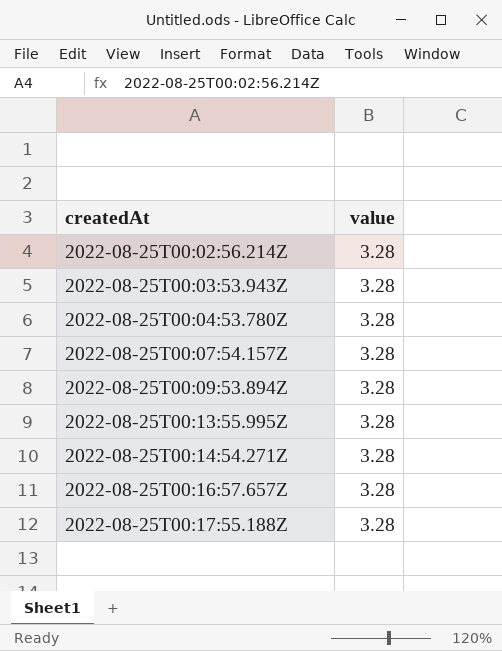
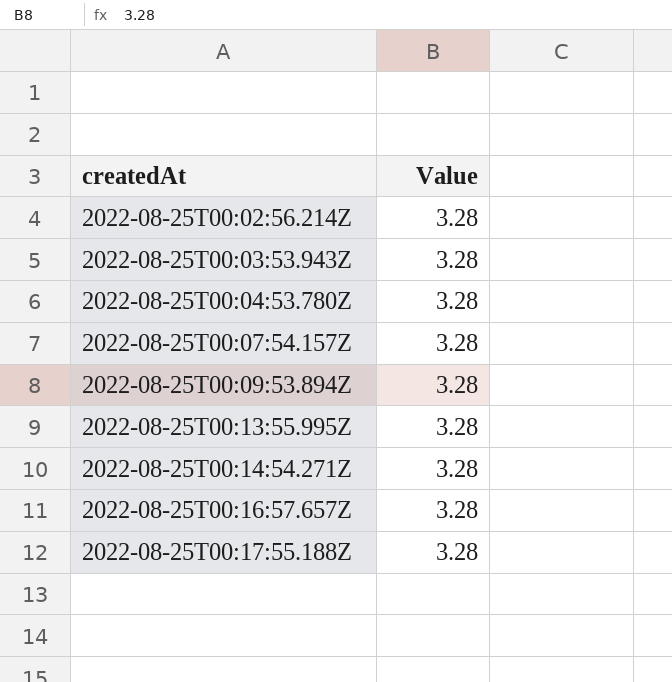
column name: value -> Value

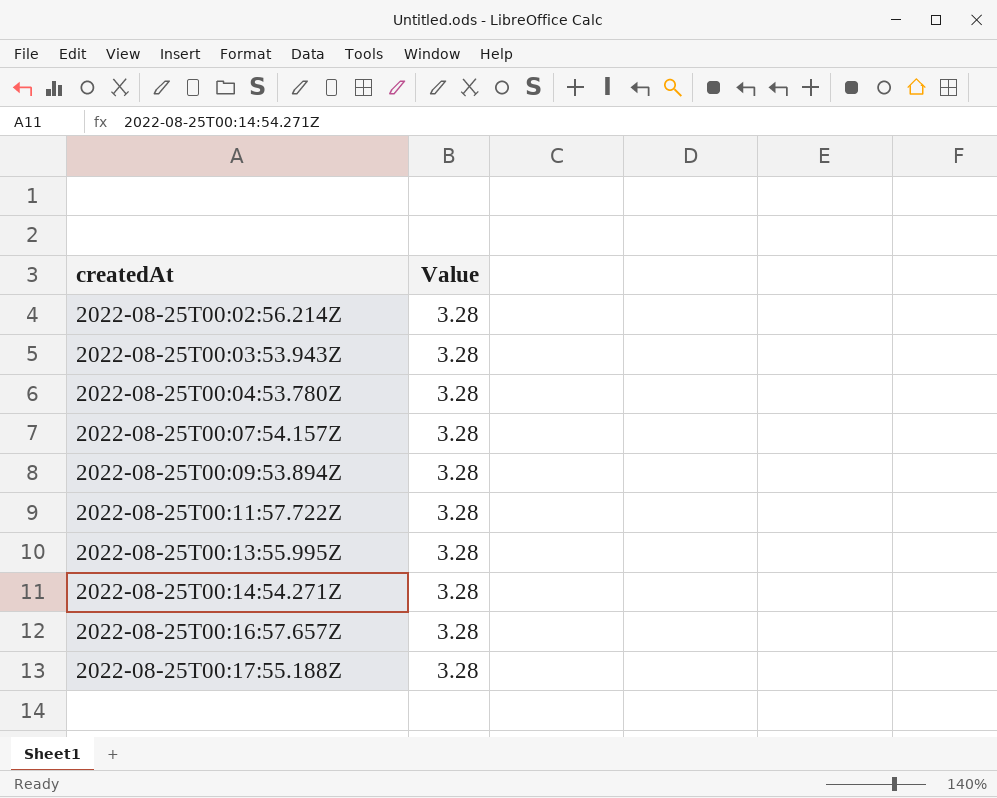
row 2022-08-25T00:11:57.722Z: none -> 3.28

